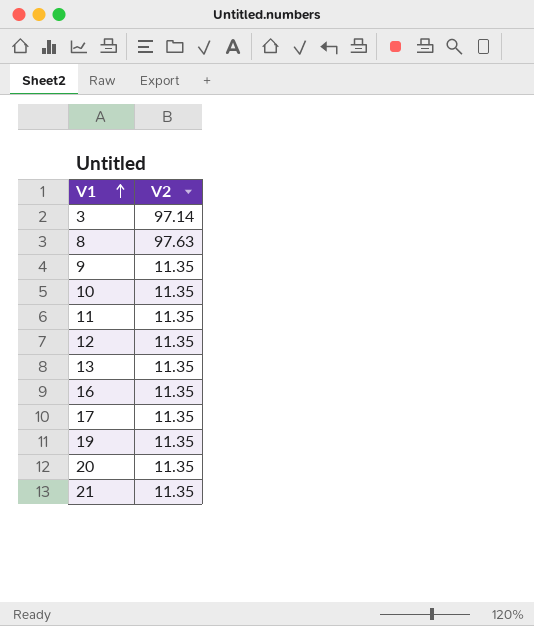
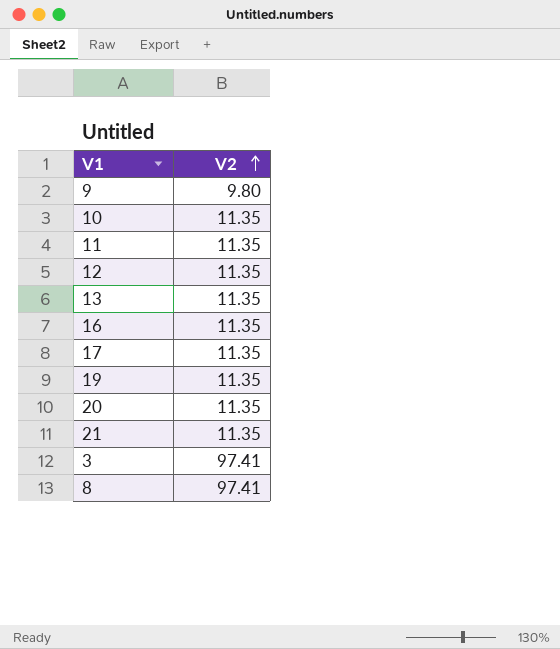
row order: V1 ascending -> V2 ascending
9 | V2: 11.35 -> 9.80
3 | V2: 97.14 -> 97.41
8 | V2: 97.63 -> 97.41

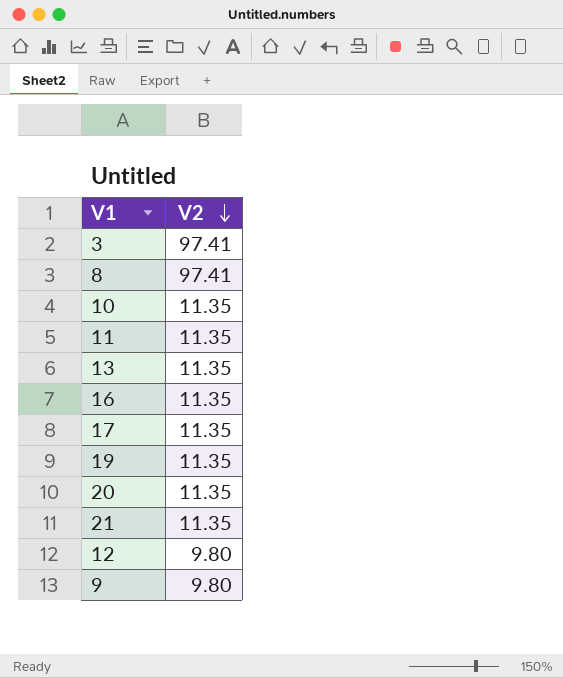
row order: V2 ascending -> V2 descending
12 | V2: 11.35 -> 9.80

